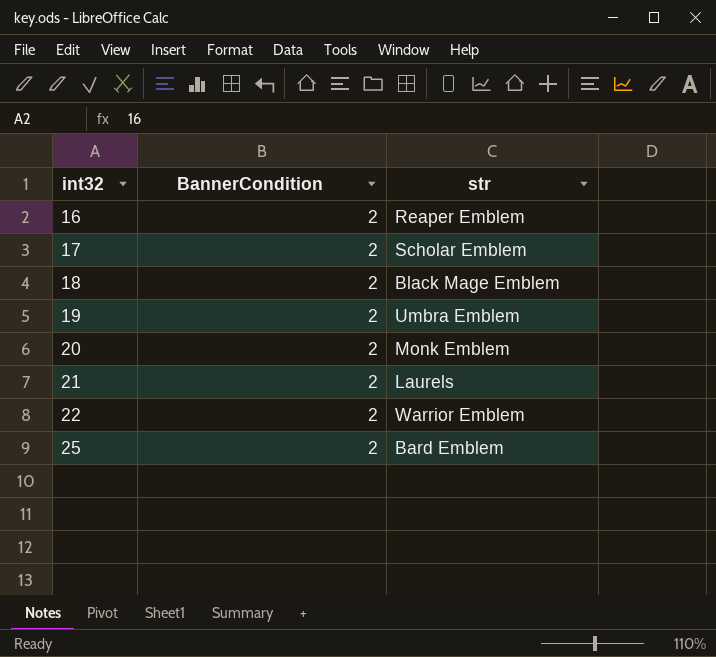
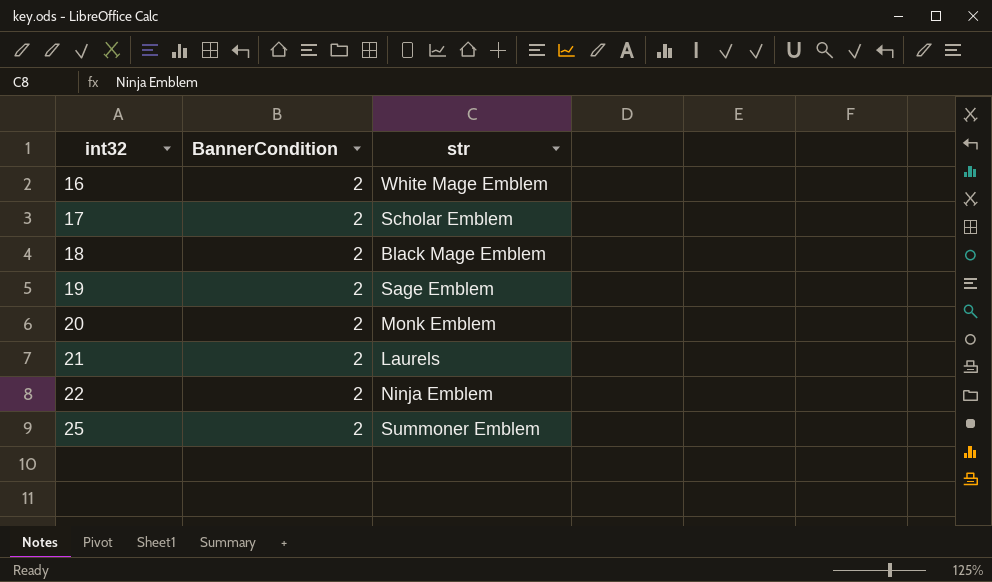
16 | str: Reaper Emblem -> White Mage Emblem
19 | str: Umbra Emblem -> Sage Emblem
22 | str: Warrior Emblem -> Ninja Emblem
25 | str: Bard Emblem -> Summoner Emblem

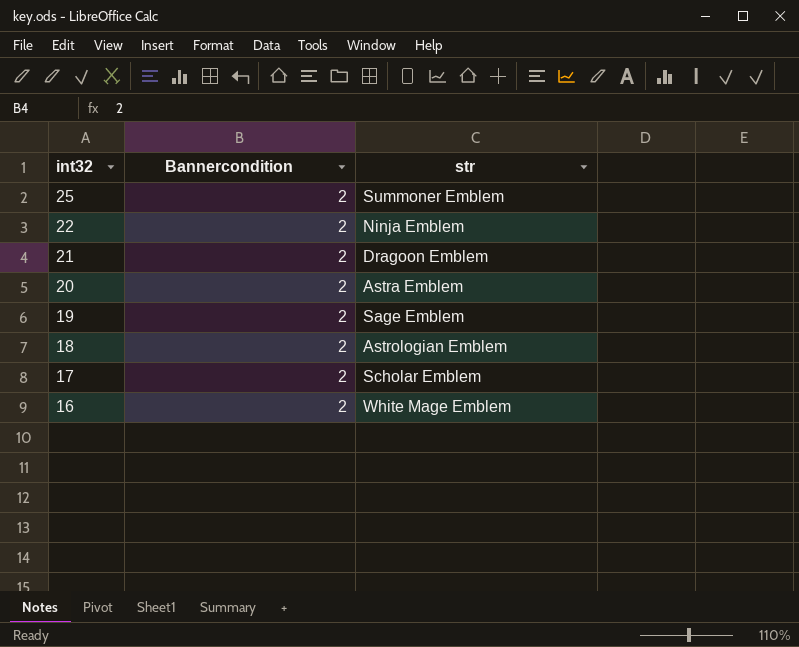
row order: int32 ascending -> int32 descending
column name: BannerCondition -> Bannercondition
21 | str: Laurels -> Dragoon Emblem
20 | str: Monk Emblem -> Astra Emblem
18 | str: Black Mage Emblem -> Astrologian Emblem

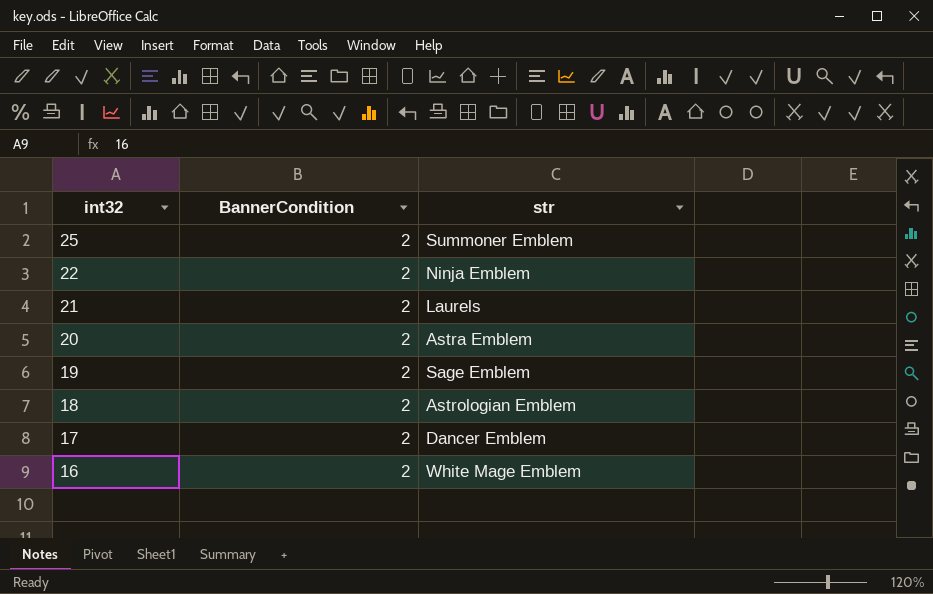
column name: Bannercondition -> BannerCondition
21 | str: Dragoon Emblem -> Laurels
17 | str: Scholar Emblem -> Dancer Emblem

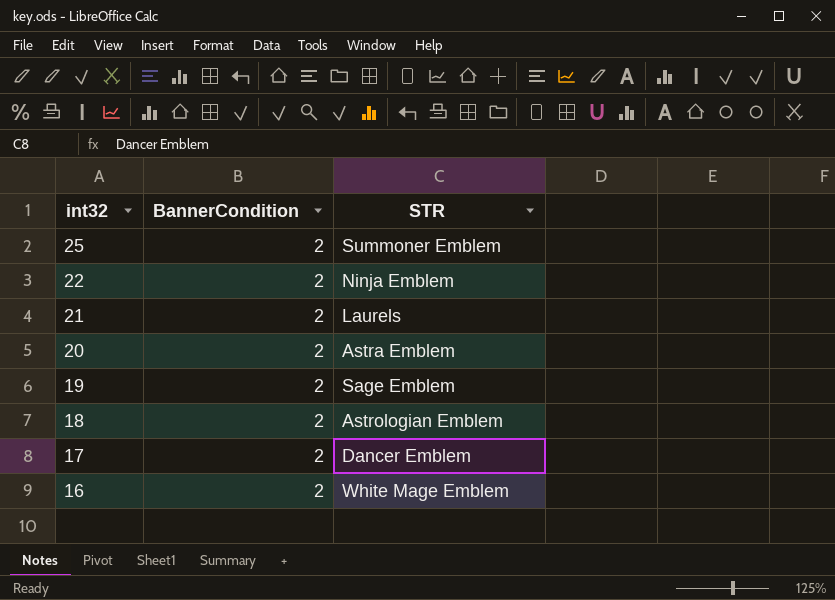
column name: str -> STR

